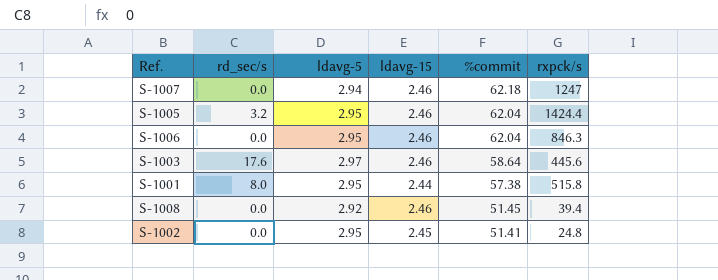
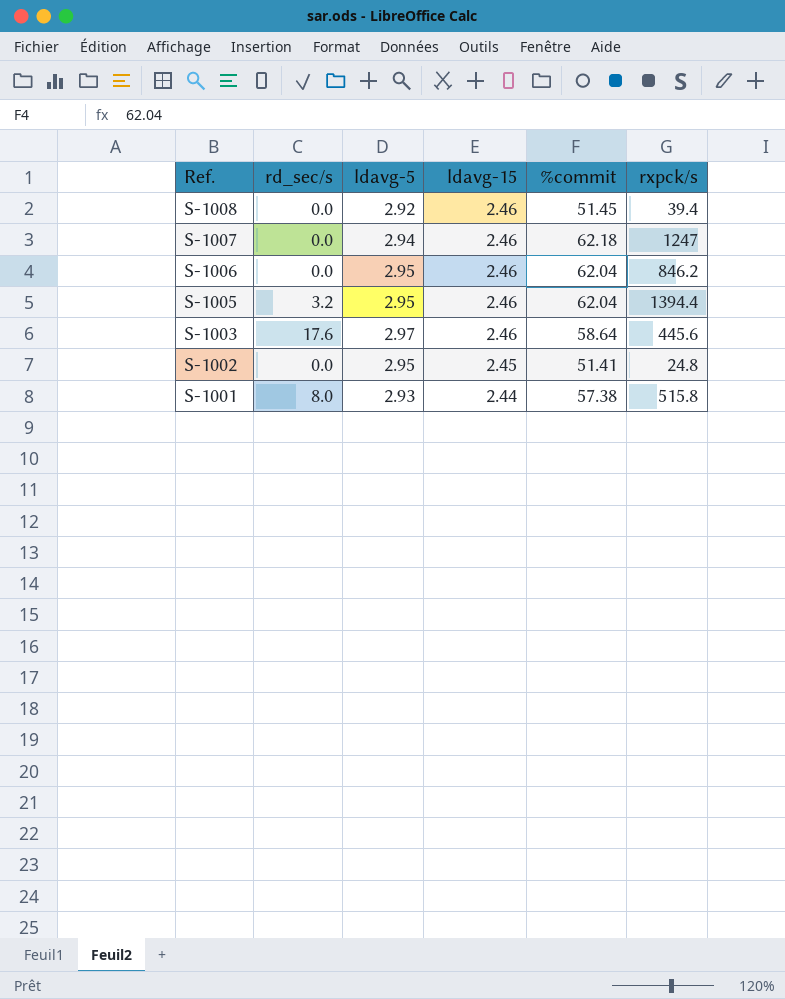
row order: %commit descending -> Ref. descending
S-1006 | rxpck/s: 846.3 -> 846.2
S-1005 | rxpck/s: 1424.4 -> 1394.4
S-1001 | ldavg-5: 2.95 -> 2.93

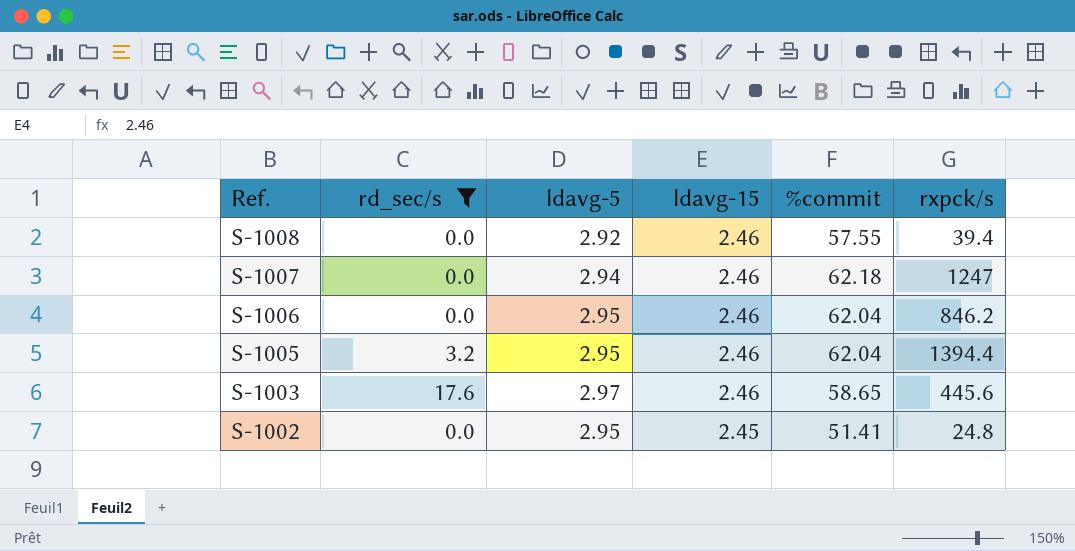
filter: none -> rd_sec/s != 8.0
S-1008 | %commit: 51.45 -> 57.55
S-1003 | %commit: 58.64 -> 58.65

